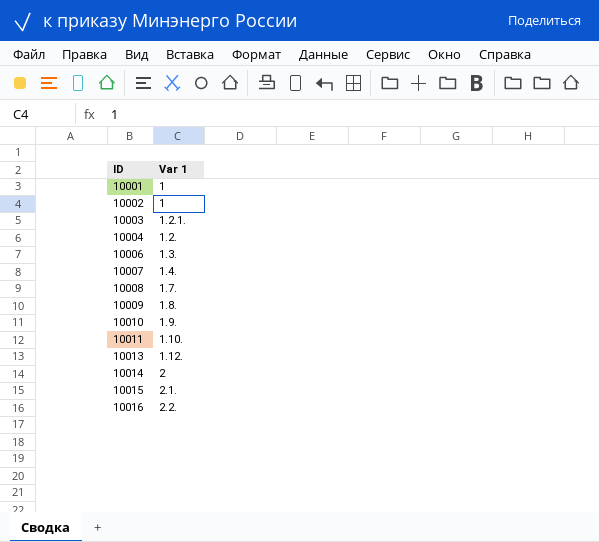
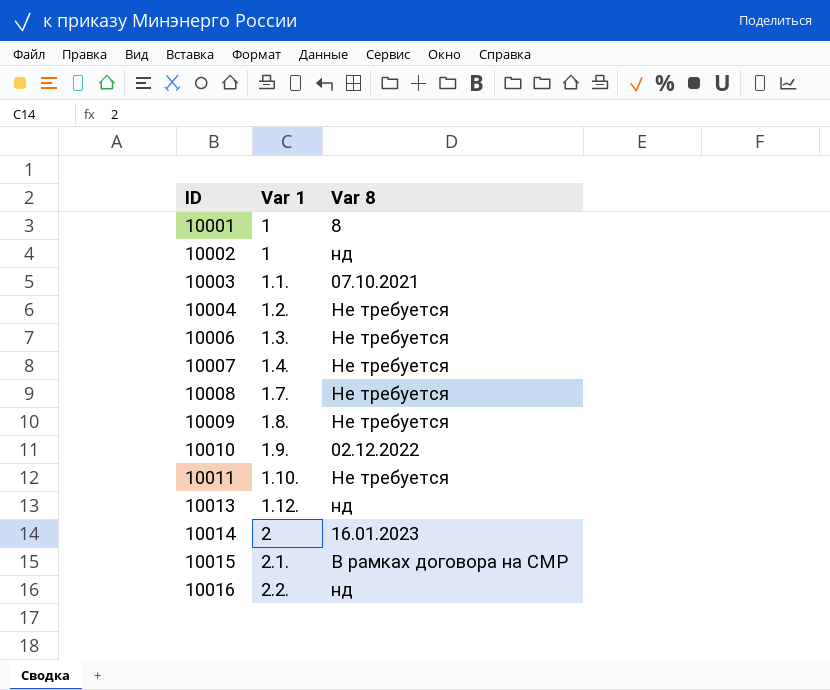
column Var 8 | position: none -> 3
10003 | Var 1: 1.2.1. -> 1.1.

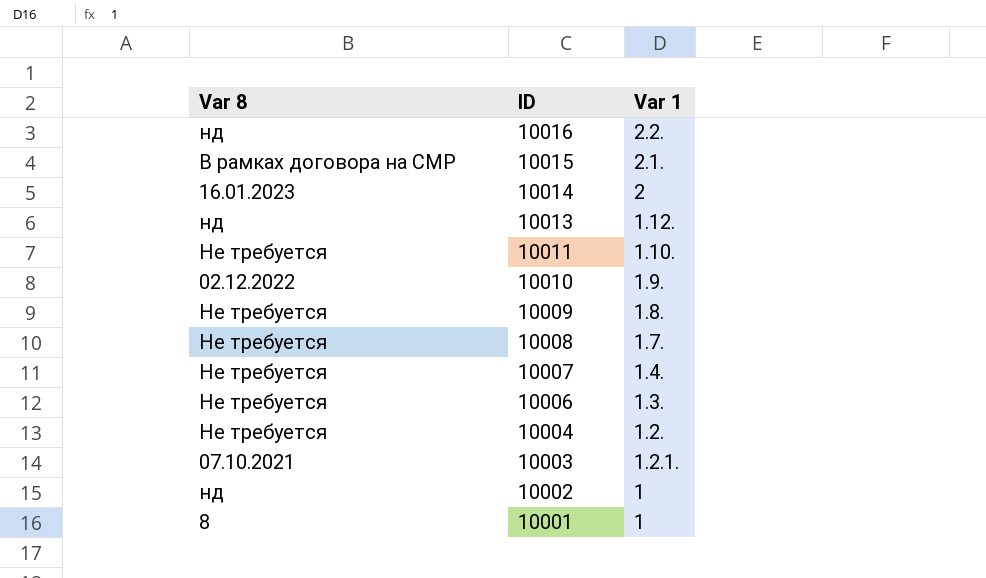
row order: ID ascending -> ID descending
column Var 8 | position: 3 -> 1
10003 | Var 1: 1.1. -> 1.2.1.

